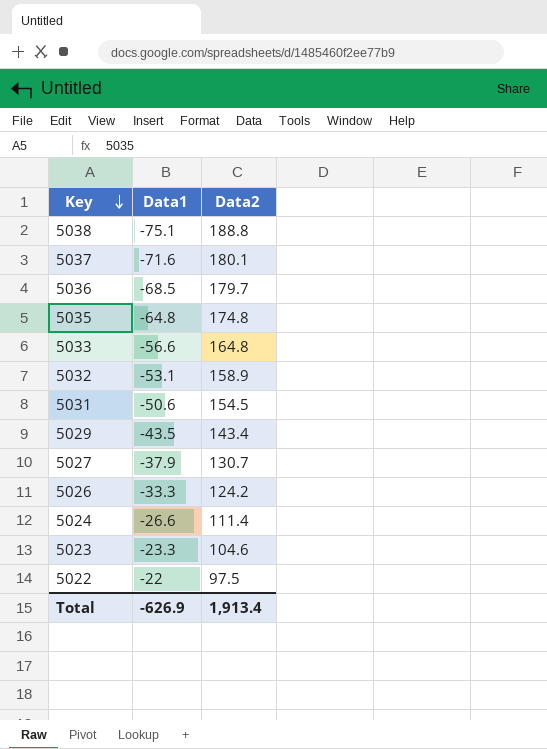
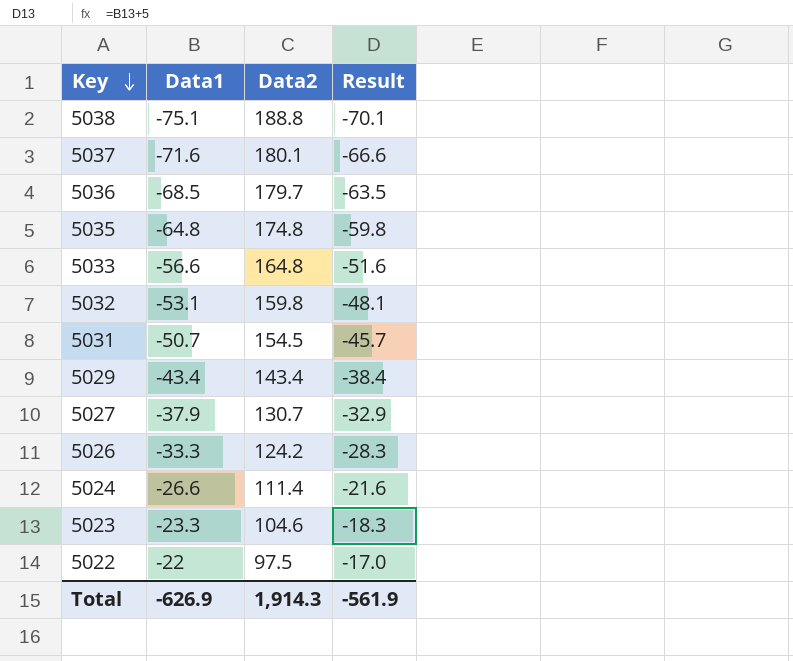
column Result | formula: none -> [Data1] + 5
5032 | Data2: 158.9 -> 159.8
5031 | Data1: -50.6 -> -50.7
5029 | Data1: -43.5 -> -43.4
Total | Data2: 1,913.4 -> 1,914.3

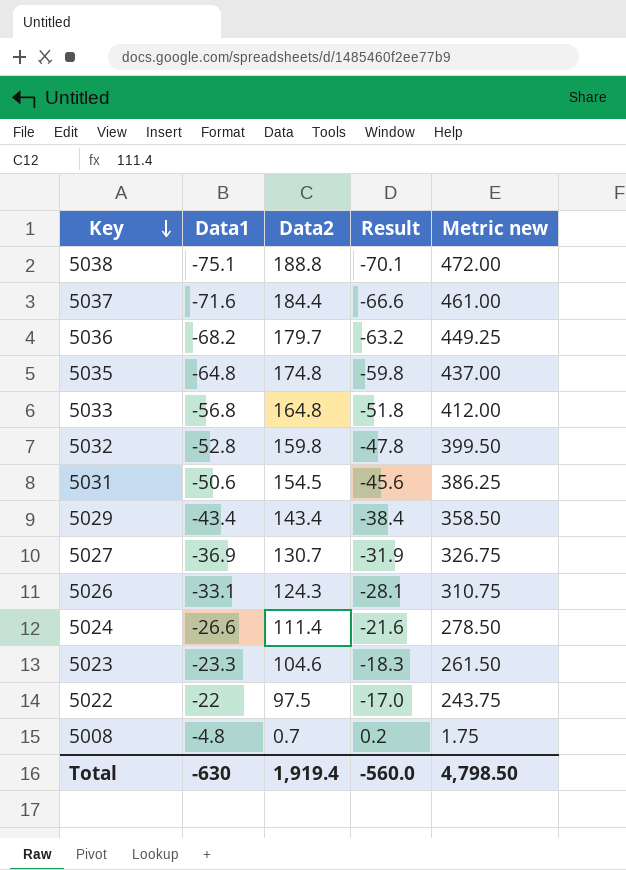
column Metric new | formula: none -> [Data2] * 2.5
5037 | Data2: 180.1 -> 184.4
5036 | Data1: -68.5 -> -68.2
5036 | Result: -63.5 -> -63.2
5033 | Data1: -56.6 -> -56.8
5033 | Result: -51.6 -> -51.8
5032 | Data1: -53.1 -> -52.8
5032 | Result: -48.1 -> -47.8
5031 | Data1: -50.7 -> -50.6
5031 | Result: -45.7 -> -45.6
5027 | Data1: -37.9 -> -36.9
5027 | Result: -32.9 -> -31.9
5026 | Data1: -33.3 -> -33.1
5026 | Data2: 124.2 -> 124.3
5026 | Result: -28.3 -> -28.1
row 5008: none -> -4.8 | 0.7 | 0.2 | 1.75
Total | Data1: -626.9 -> -630
Total | Data2: 1,914.3 -> 1,919.4
Total | Result: -561.9 -> -560.0

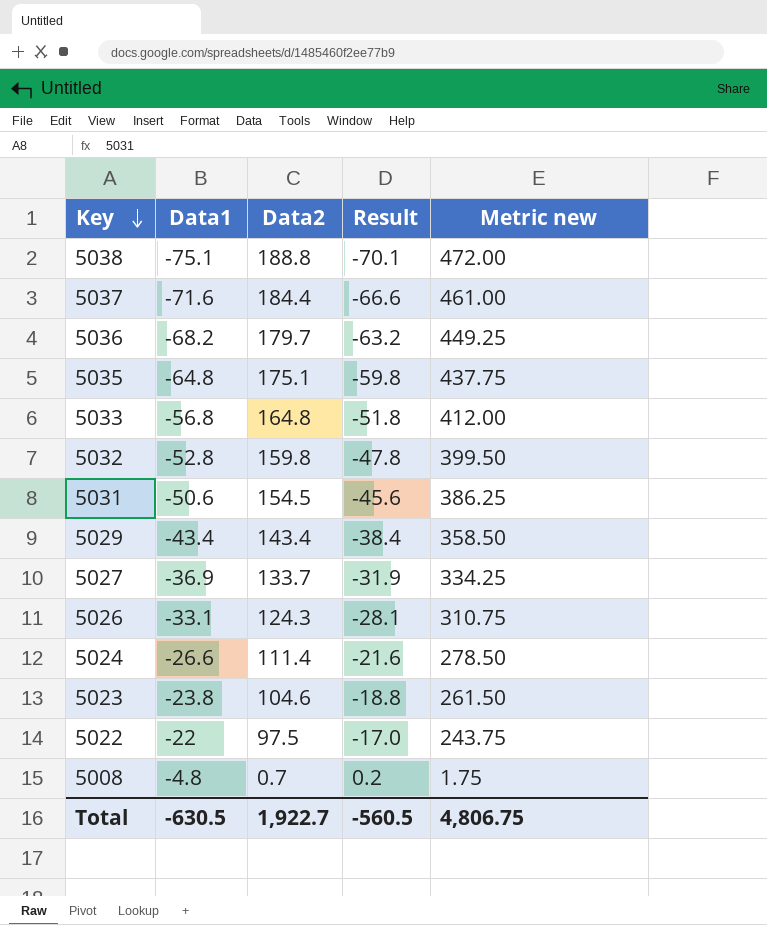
5035 | Data2: 174.8 -> 175.1
5035 | Metric new: 437.00 -> 437.75
5027 | Data2: 130.7 -> 133.7
5027 | Metric new: 326.75 -> 334.25
5023 | Data1: -23.3 -> -23.8
5023 | Result: -18.3 -> -18.8
Total | Data1: -630 -> -630.5
Total | Data2: 1,919.4 -> 1,922.7
Total | Result: -560.0 -> -560.5
Total | Metric new: 4,798.50 -> 4,806.75

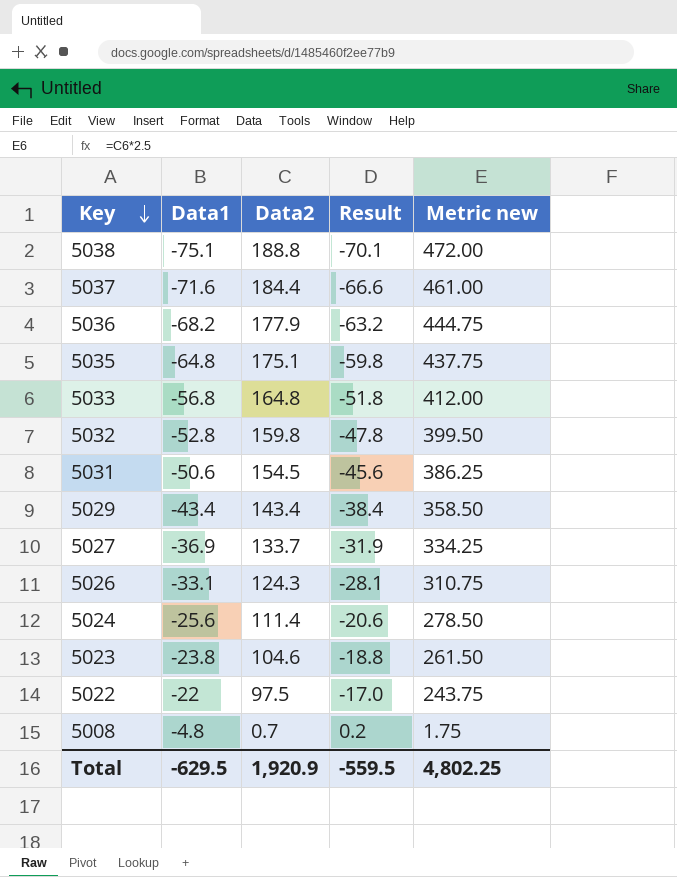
5036 | Data2: 179.7 -> 177.9
5036 | Metric new: 449.25 -> 444.75
5024 | Data1: -26.6 -> -25.6
5024 | Result: -21.6 -> -20.6
Total | Data1: -630.5 -> -629.5
Total | Data2: 1,922.7 -> 1,920.9
Total | Result: -560.5 -> -559.5
Total | Metric new: 4,806.75 -> 4,802.25

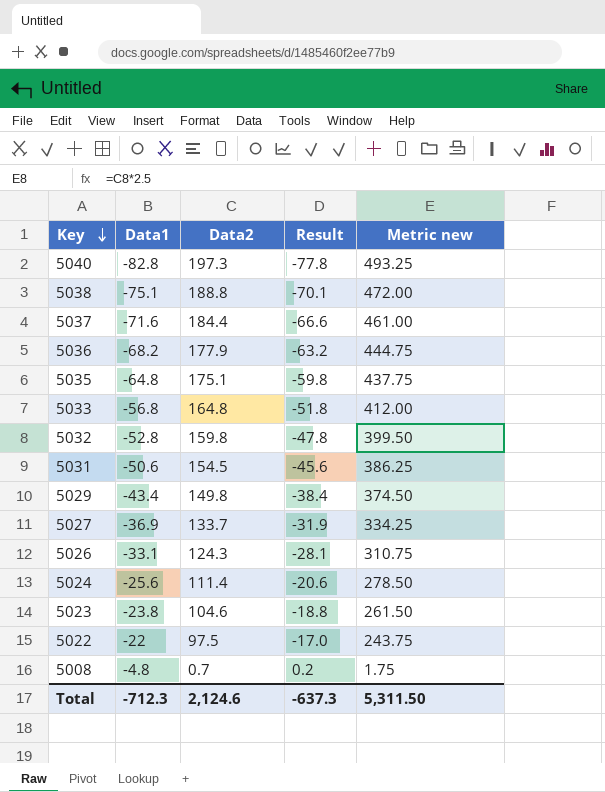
row 5040: none -> -82.8 | 197.3 | -77.8 | 493.25
5029 | Data2: 143.4 -> 149.8
5029 | Metric new: 358.50 -> 374.50
Total | Data1: -629.5 -> -712.3
Total | Data2: 1,920.9 -> 2,124.6
Total | Result: -559.5 -> -637.3
Total | Metric new: 4,802.25 -> 5,311.50

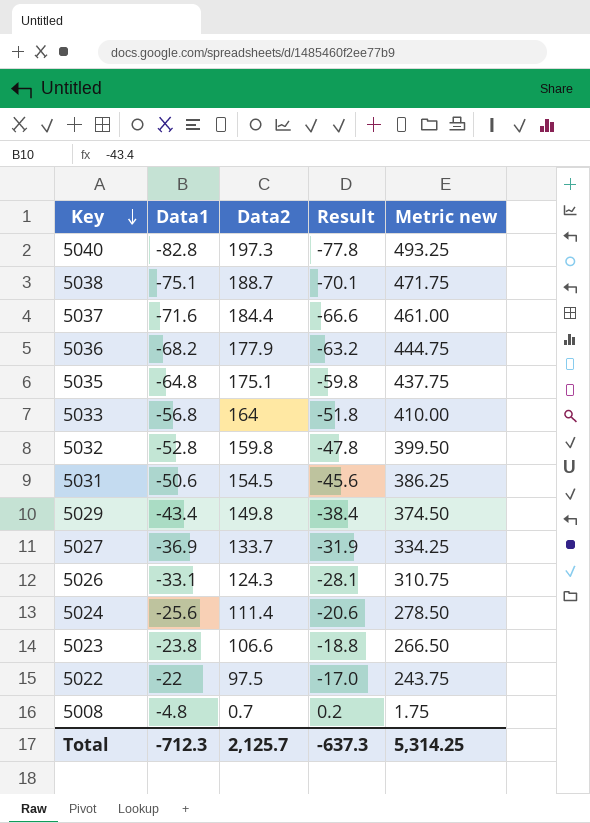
5038 | Data2: 188.8 -> 188.7
5038 | Metric new: 472.00 -> 471.75
5033 | Data2: 164.8 -> 164
5033 | Metric new: 412.00 -> 410.00
5023 | Data2: 104.6 -> 106.6
5023 | Metric new: 261.50 -> 266.50
Total | Data2: 2,124.6 -> 2,125.7
Total | Metric new: 5,311.50 -> 5,314.25

